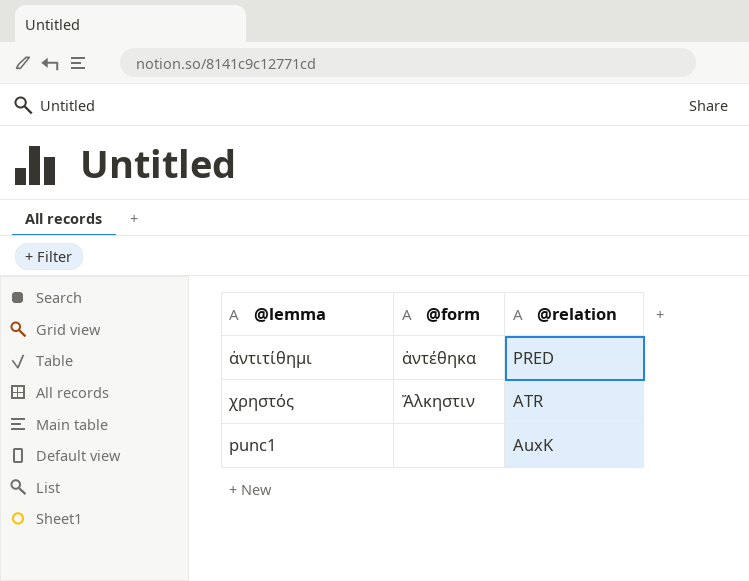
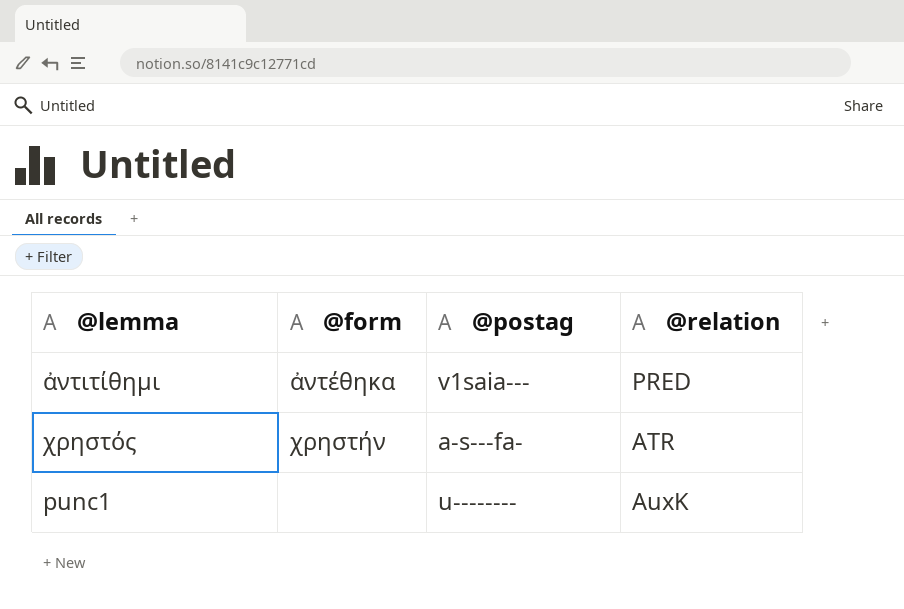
column @postag | position: none -> 3
χρηστός | @form: Ἄλκηστιν -> χρηστήν

